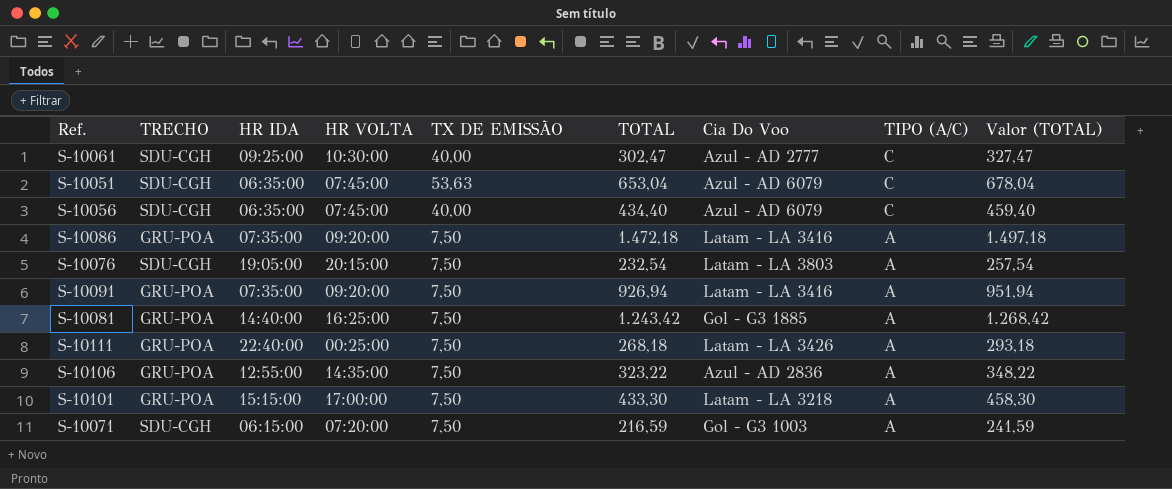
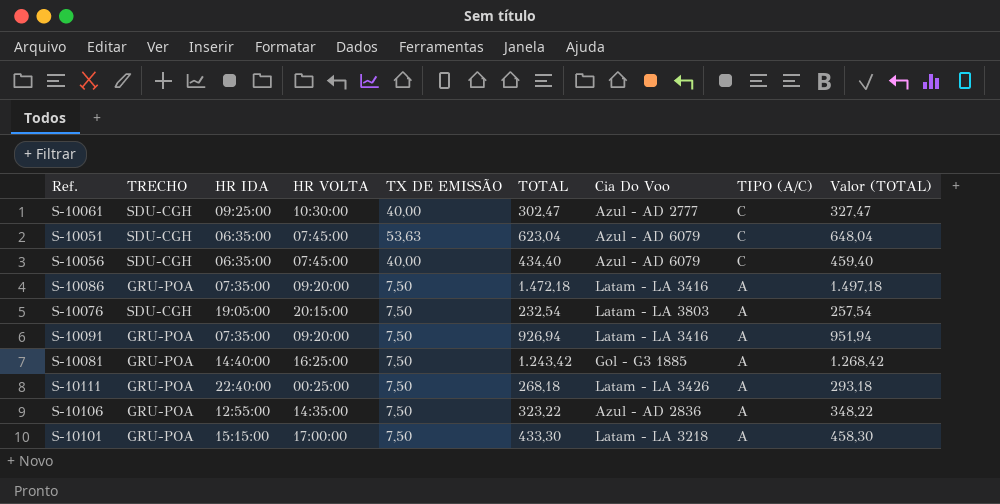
row S-10071: SDU-CGH | 06:15:00 | 07:20:00 | 7,50 | 216,59 | Gol - G3 1003 | A | 241,59 -> none
S-10051 | TOTAL: 653,04 -> 623,04
S-10051 | Valor (TOTAL): 678,04 -> 648,04

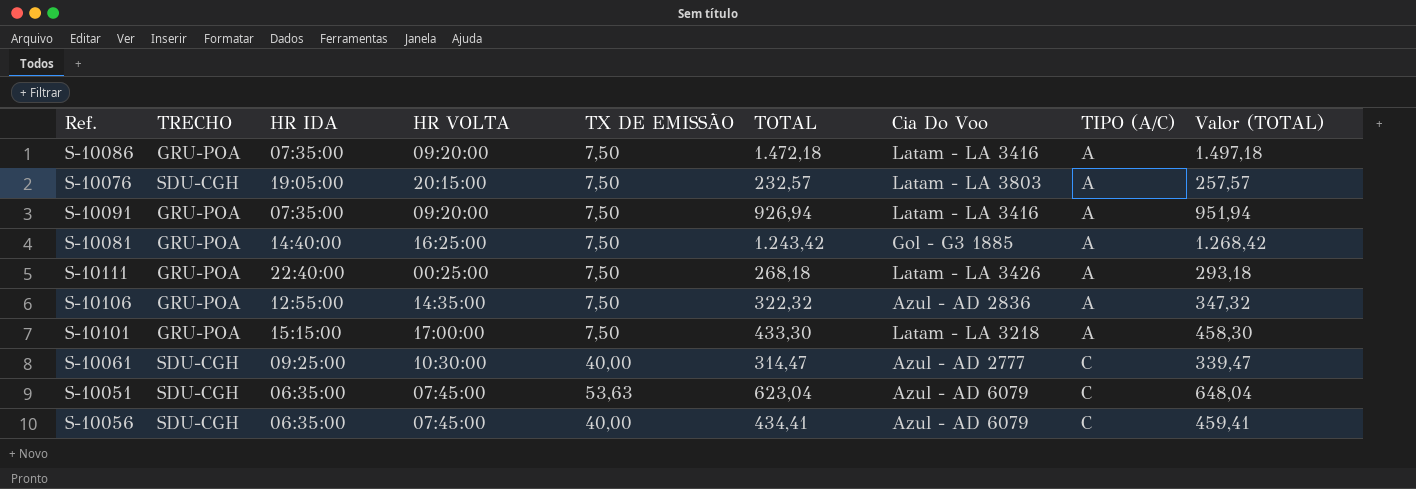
row order: TIPO (A/C) descending -> TIPO (A/C) ascending
S-10076 | TOTAL: 232,54 -> 232,57
S-10076 | Valor (TOTAL): 257,54 -> 257,57
S-10106 | TOTAL: 323,22 -> 322,32
S-10106 | Valor (TOTAL): 348,22 -> 347,32
S-10061 | TOTAL: 302,47 -> 314,47
S-10061 | Valor (TOTAL): 327,47 -> 339,47
S-10056 | TOTAL: 434,40 -> 434,41
S-10056 | Valor (TOTAL): 459,40 -> 459,41

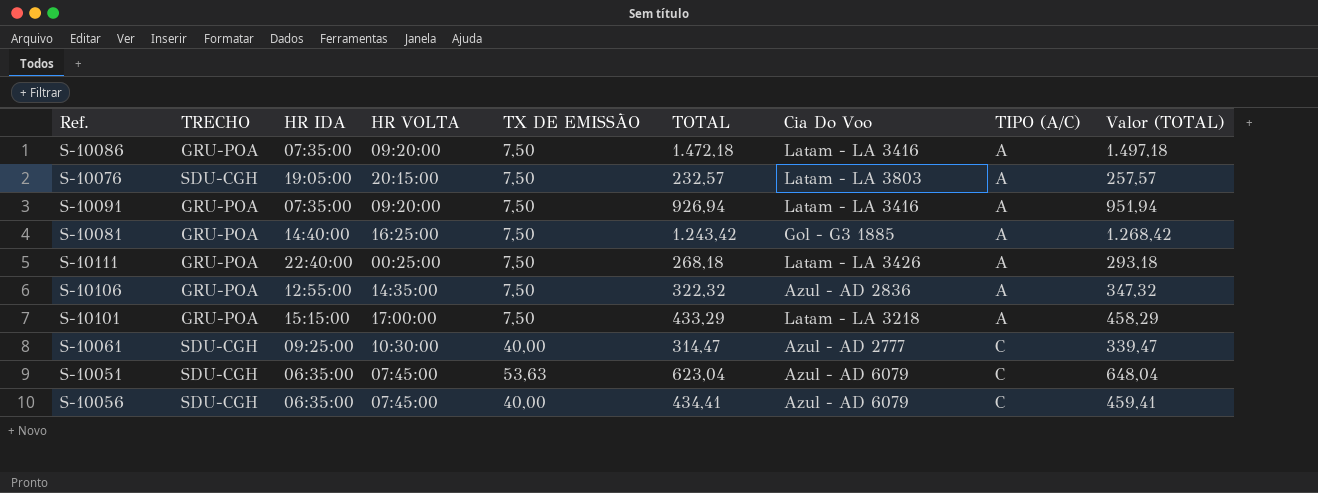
S-10101 | TOTAL: 433,30 -> 433,29
S-10101 | Valor (TOTAL): 458,30 -> 458,29

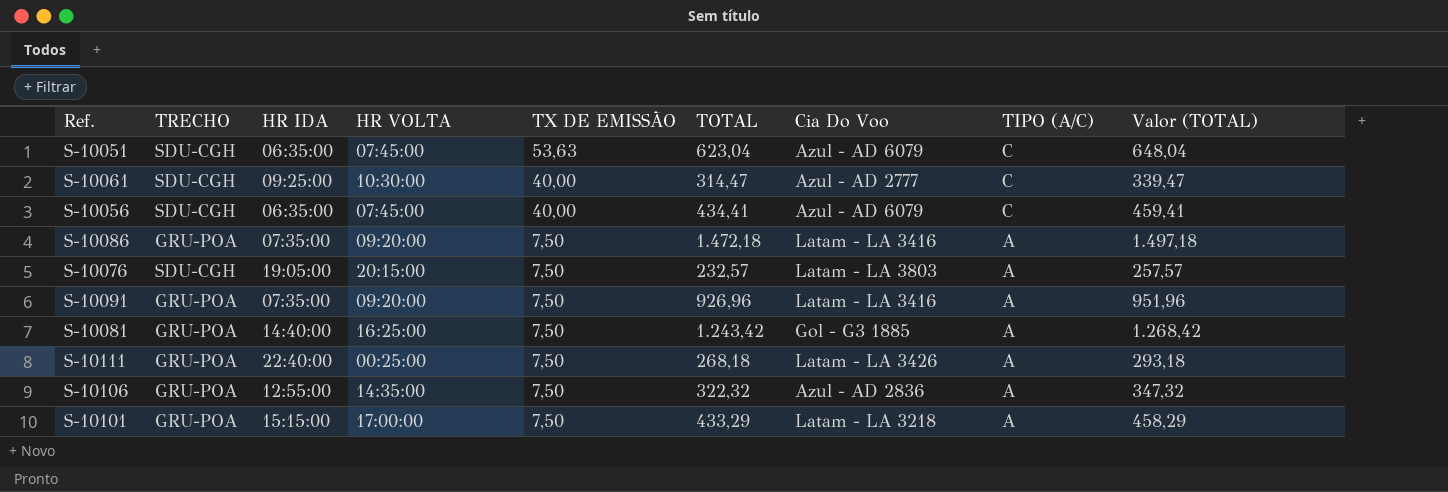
row order: TIPO (A/C) ascending -> TX DE EMISSÃO descending
S-10091 | TOTAL: 926,94 -> 926,96
S-10091 | Valor (TOTAL): 951,94 -> 951,96

